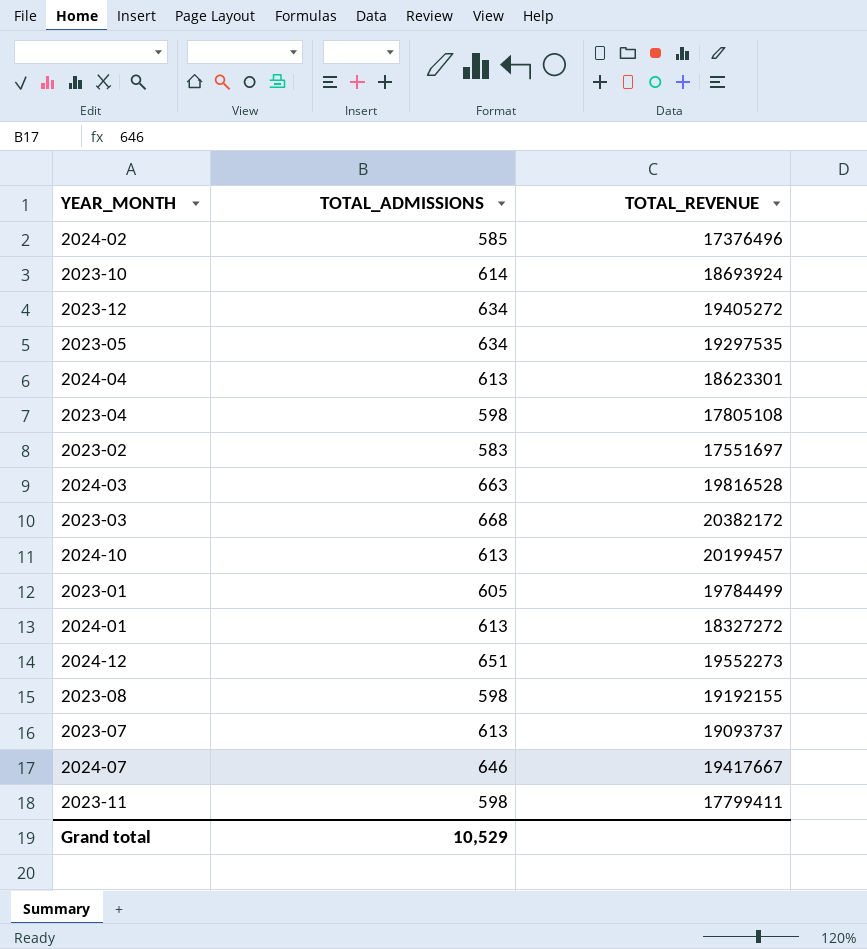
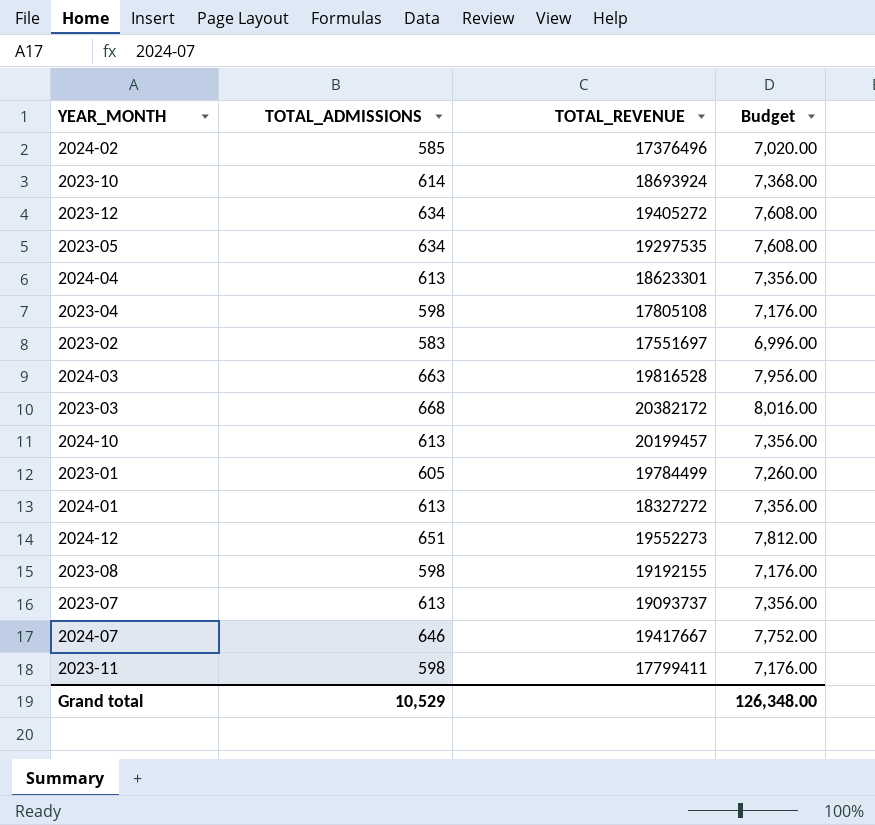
column Budget | formula: none -> [TOTAL_ADMISSIONS] * 12

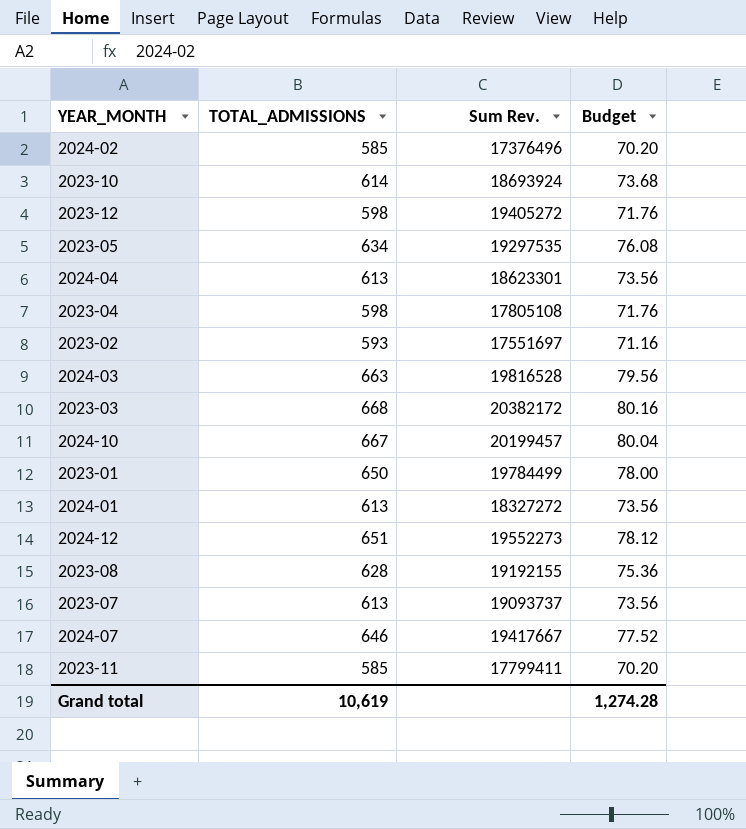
column name: TOTAL_REVENUE -> Sum Rev.
column Budget | formula: [TOTAL_ADMISSIONS] * 12 -> [TOTAL_ADMISSIONS] * 0.12
2023-12 | TOTAL_ADMISSIONS: 634 -> 598
2023-02 | TOTAL_ADMISSIONS: 583 -> 593
2024-10 | TOTAL_ADMISSIONS: 613 -> 667
2023-01 | TOTAL_ADMISSIONS: 605 -> 650
2023-08 | TOTAL_ADMISSIONS: 598 -> 628
2023-11 | TOTAL_ADMISSIONS: 598 -> 585
Grand total | TOTAL_ADMISSIONS: 10,529 -> 10,619
Grand total | Budget: 126,348.00 -> 1,274.28

